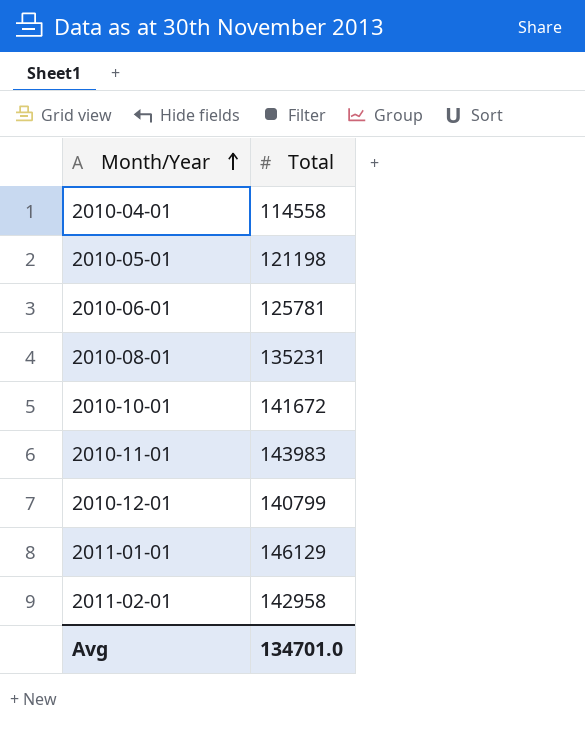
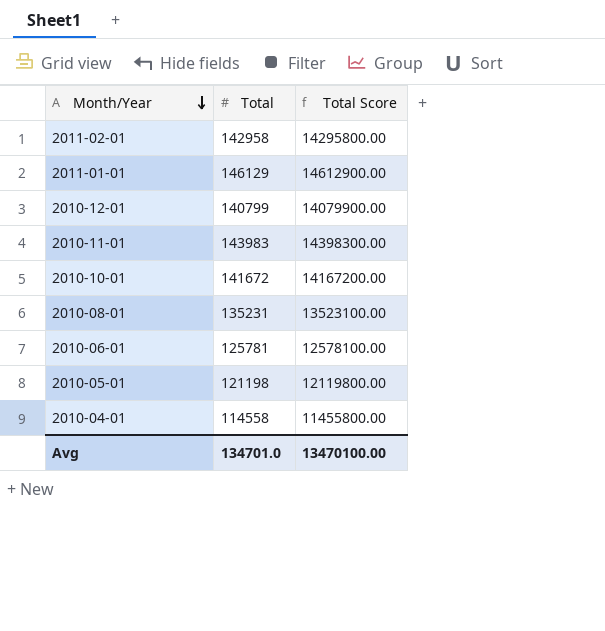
row order: Month/Year ascending -> Month/Year descending
column Total Score | formula: none -> [Total] * 100

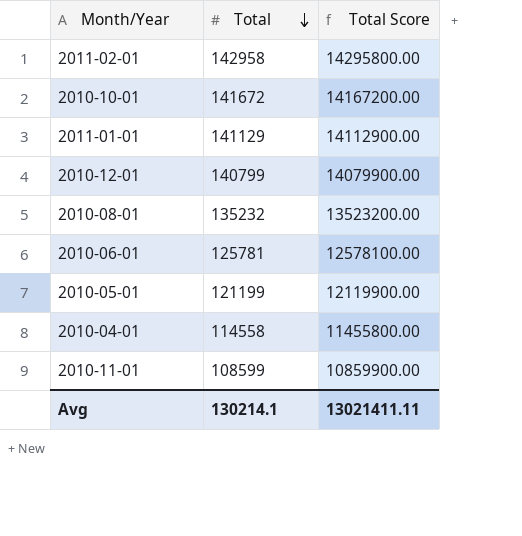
row order: Month/Year descending -> Total descending
2011-01-01 | Total: 146129 -> 141129
2011-01-01 | Total Score: 14612900.00 -> 14112900.00
2010-08-01 | Total: 135231 -> 135232
2010-08-01 | Total Score: 13523100.00 -> 13523200.00
2010-05-01 | Total: 121198 -> 121199
2010-05-01 | Total Score: 12119800.00 -> 12119900.00
2010-11-01 | Total: 143983 -> 108599
2010-11-01 | Total Score: 14398300.00 -> 10859900.00
Avg | Total: 134701.0 -> 130214.1
Avg | Total Score: 13470100.00 -> 13021411.11

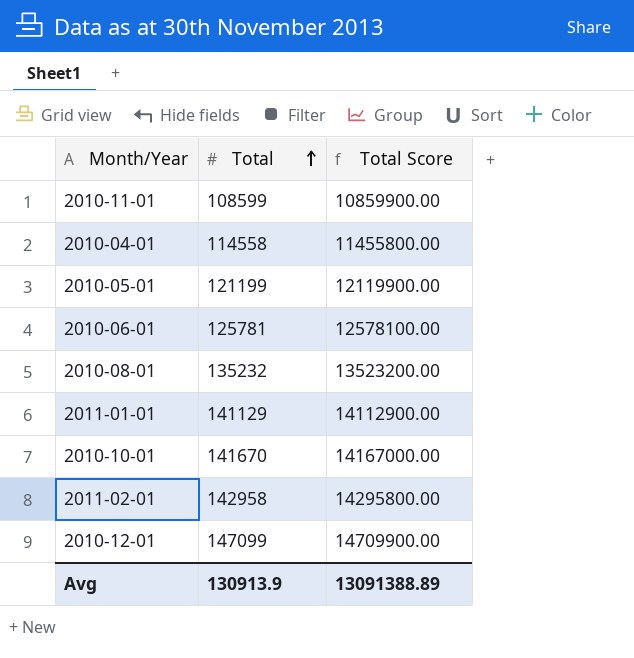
row order: Total descending -> Total ascending
2010-10-01 | Total: 141672 -> 141670
2010-10-01 | Total Score: 14167200.00 -> 14167000.00
2010-12-01 | Total: 140799 -> 147099
2010-12-01 | Total Score: 14079900.00 -> 14709900.00
Avg | Total: 130214.1 -> 130913.9
Avg | Total Score: 13021411.11 -> 13091388.89

